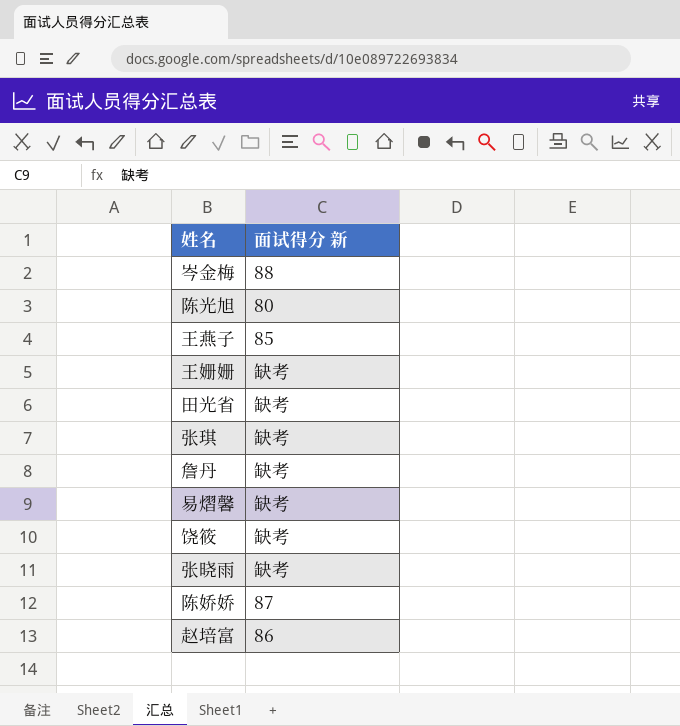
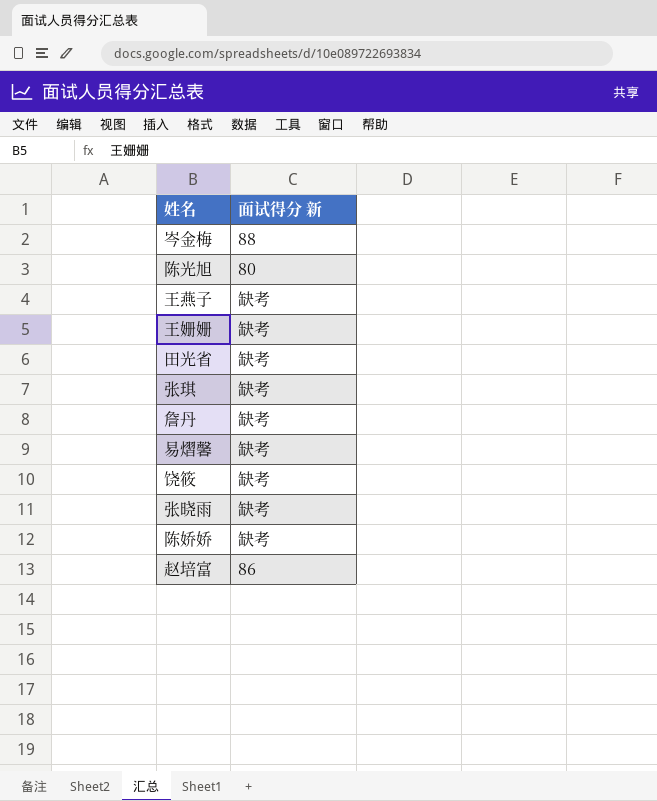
王燕子 | 面试得分 新: 85 -> 缺考
陈娇娇 | 面试得分 新: 87 -> 缺考

